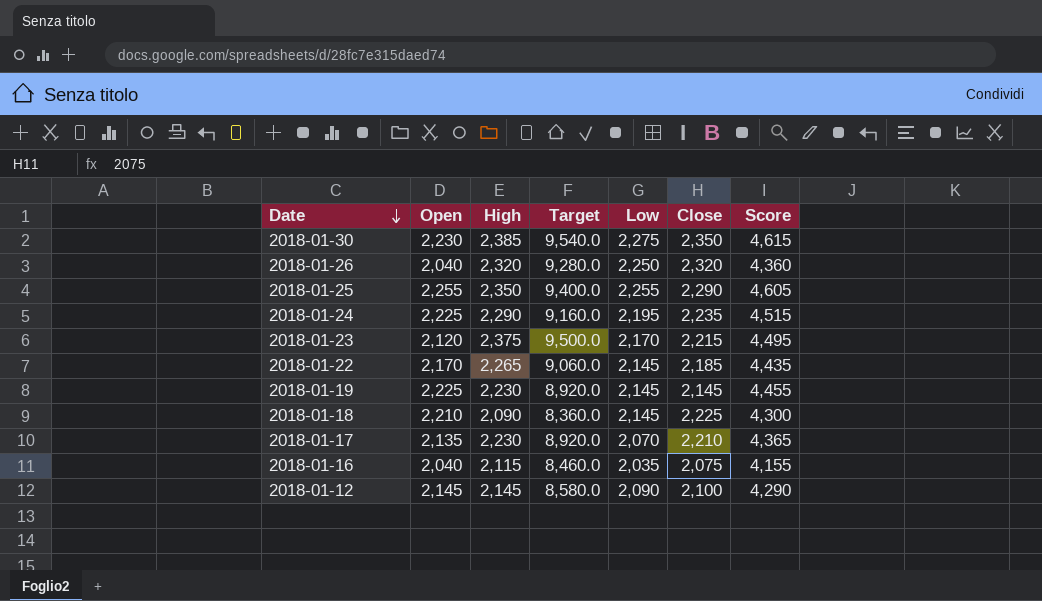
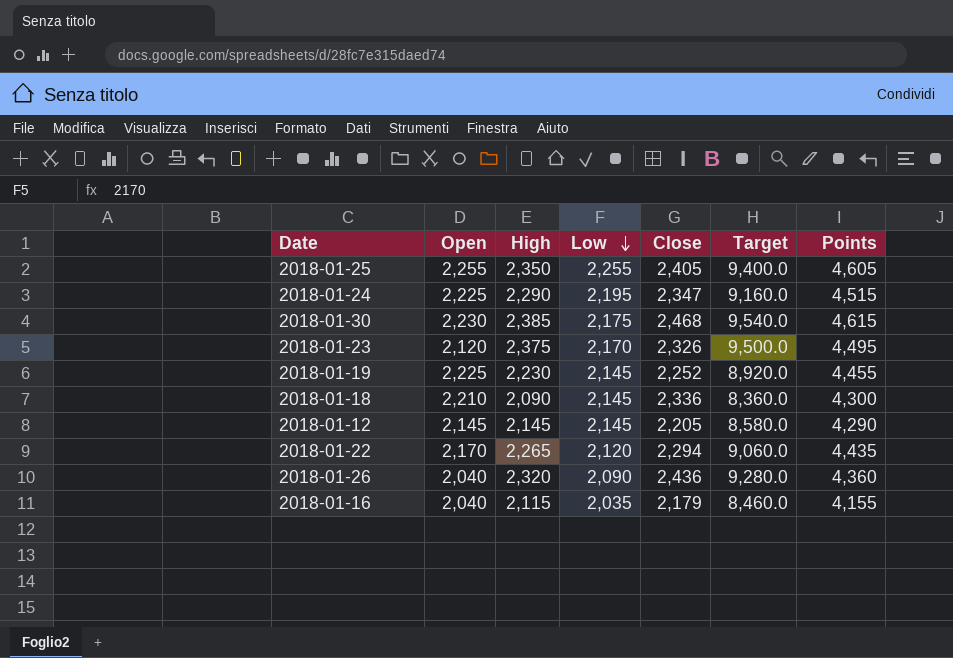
row order: Date descending -> Low descending
column Target | position: 4 -> 6
column name: Score -> Points
row 2018-01-17: 2,135 | 2,230 | 8,920.0 | 2,070 | 2,210 | 4,365 -> none
2018-01-25 | Close: 2,290 -> 2,405
2018-01-24 | Close: 2,235 -> 2,347
2018-01-30 | Low: 2,275 -> 2,175
2018-01-30 | Close: 2,350 -> 2,468
2018-01-23 | Close: 2,215 -> 2,326
2018-01-19 | Close: 2,145 -> 2,252
2018-01-18 | Close: 2,225 -> 2,336
2018-01-12 | Low: 2,090 -> 2,145
2018-01-12 | Close: 2,100 -> 2,205
2018-01-22 | Low: 2,145 -> 2,120
2018-01-22 | Close: 2,185 -> 2,294
2018-01-26 | Low: 2,250 -> 2,090
2018-01-26 | Close: 2,320 -> 2,436
2018-01-16 | Close: 2,075 -> 2,179

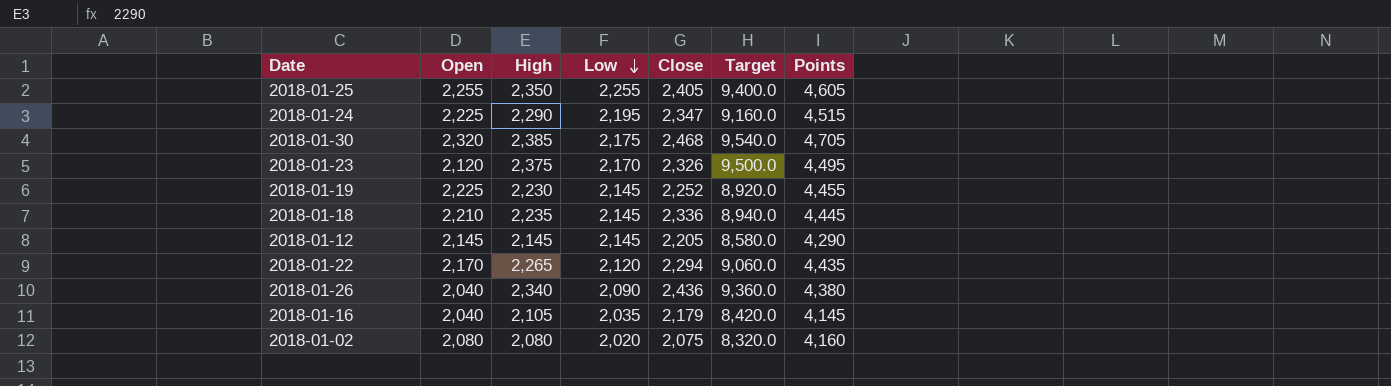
2018-01-30 | Open: 2,230 -> 2,320
2018-01-30 | Points: 4,615 -> 4,705
2018-01-18 | High: 2,090 -> 2,235
2018-01-18 | Target: 8,360.0 -> 8,940.0
2018-01-18 | Points: 4,300 -> 4,445
2018-01-26 | High: 2,320 -> 2,340
2018-01-26 | Target: 9,280.0 -> 9,360.0
2018-01-26 | Points: 4,360 -> 4,380
2018-01-16 | High: 2,115 -> 2,105
2018-01-16 | Target: 8,460.0 -> 8,420.0
2018-01-16 | Points: 4,155 -> 4,145
row 2018-01-02: none -> 2,080 | 2,080 | 2,020 | 2,075 | 8,320.0 | 4,160

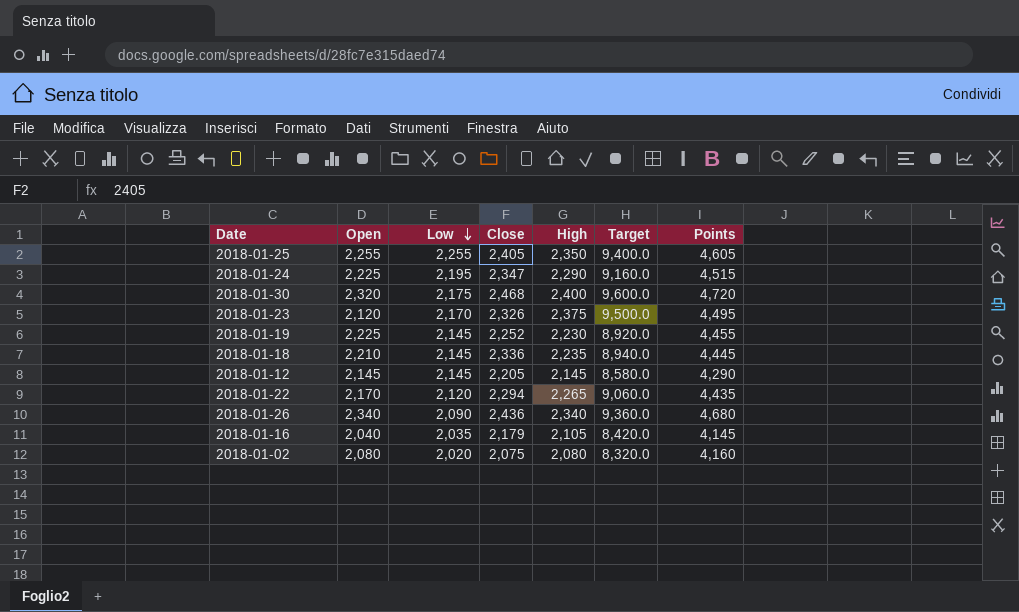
column High | position: 3 -> 5
2018-01-30 | High: 2,385 -> 2,400
2018-01-30 | Target: 9,540.0 -> 9,600.0
2018-01-30 | Points: 4,705 -> 4,720
2018-01-26 | Open: 2,040 -> 2,340
2018-01-26 | Points: 4,380 -> 4,680

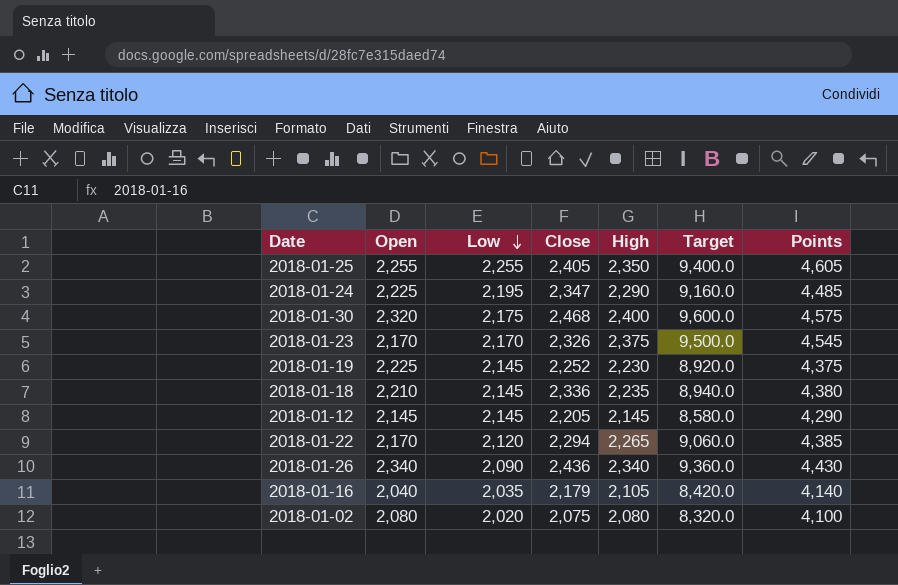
column Points | formula: [Open] + [High] -> [Low] + [High]
2018-01-23 | Open: 2,120 -> 2,170

